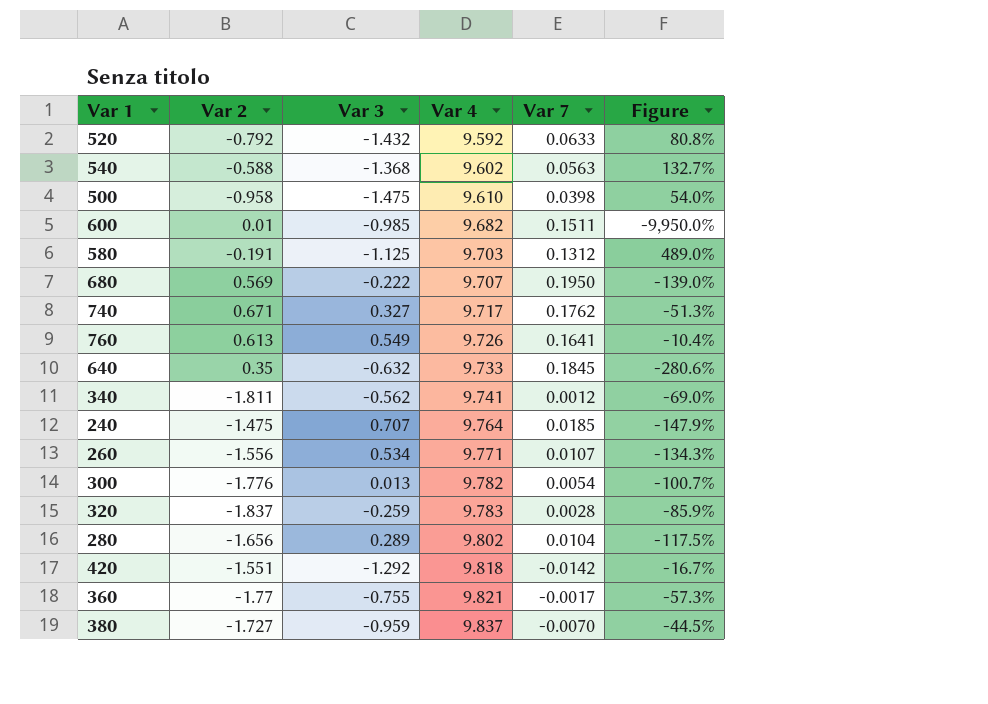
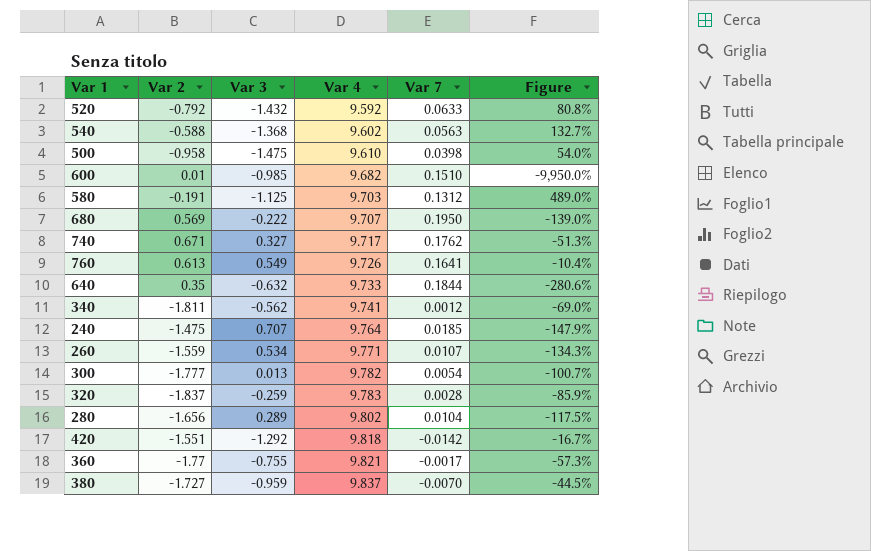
600 | Var 7: 0.1511 -> 0.1510
640 | Var 7: 0.1845 -> 0.1844
260 | Var 2: -1.556 -> -1.559
300 | Var 2: -1.776 -> -1.777

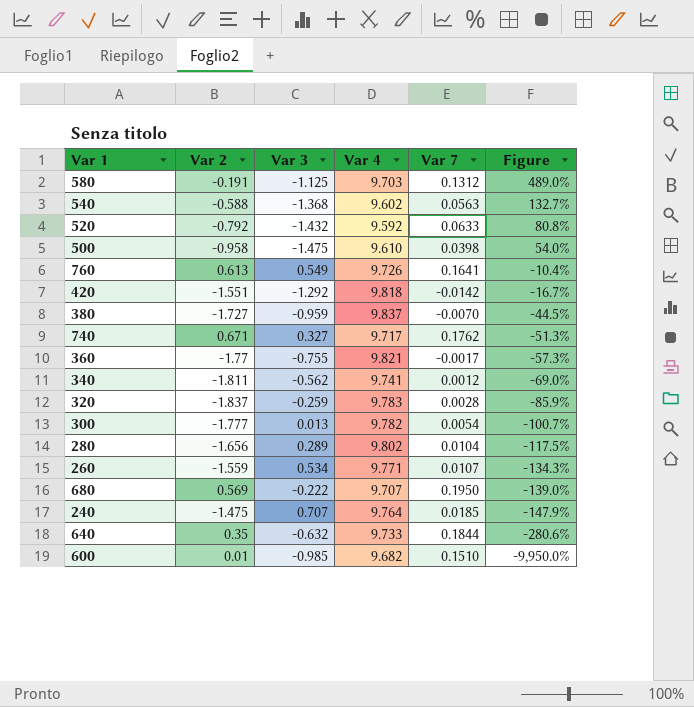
row order: Var 4 ascending -> Figure descending

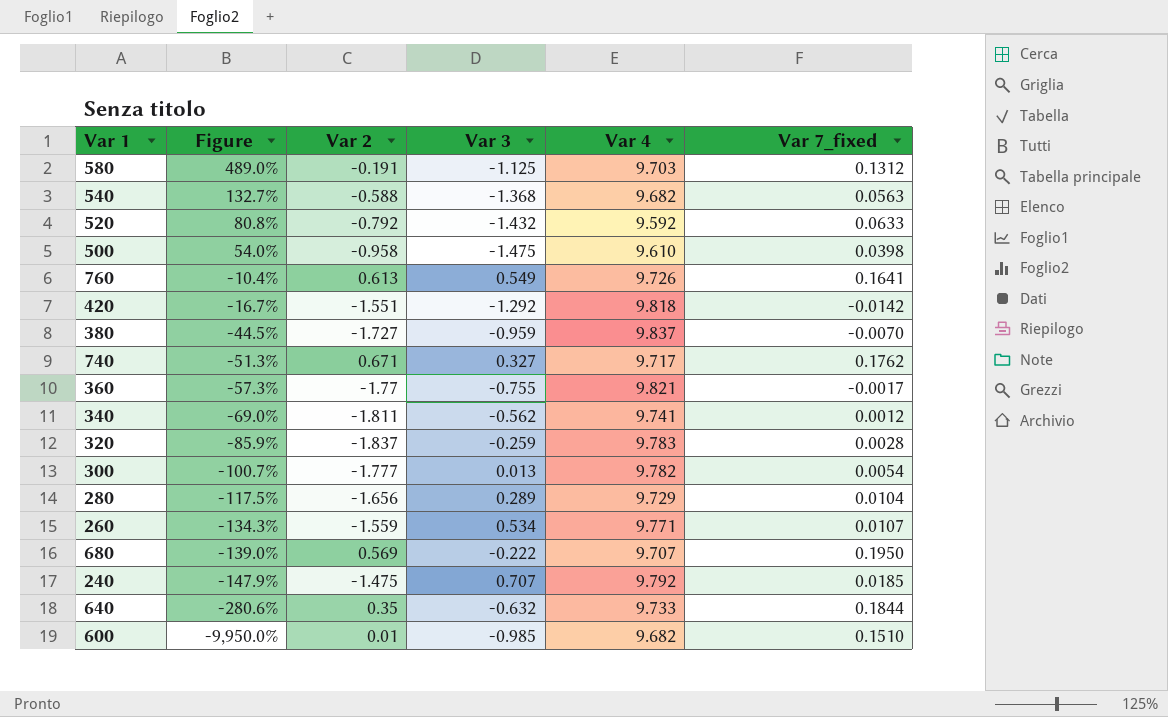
column Figure | position: 6 -> 2
column name: Var 7 -> Var 7_fixed
540 | Var 4: 9.602 -> 9.682
280 | Var 4: 9.802 -> 9.729
240 | Var 4: 9.764 -> 9.792

